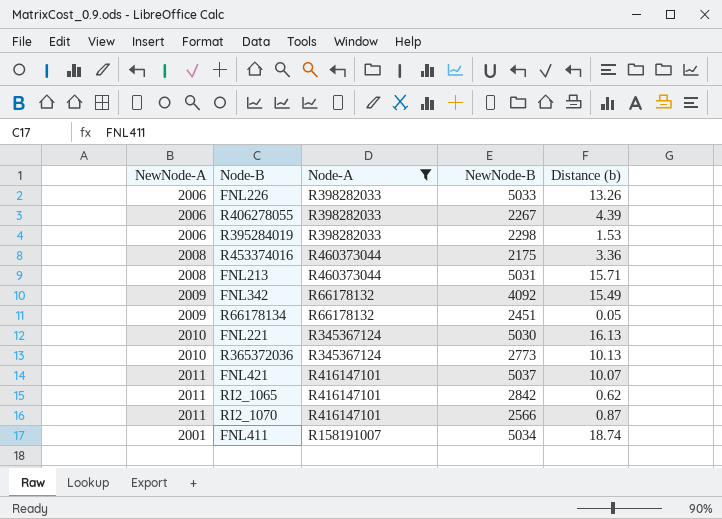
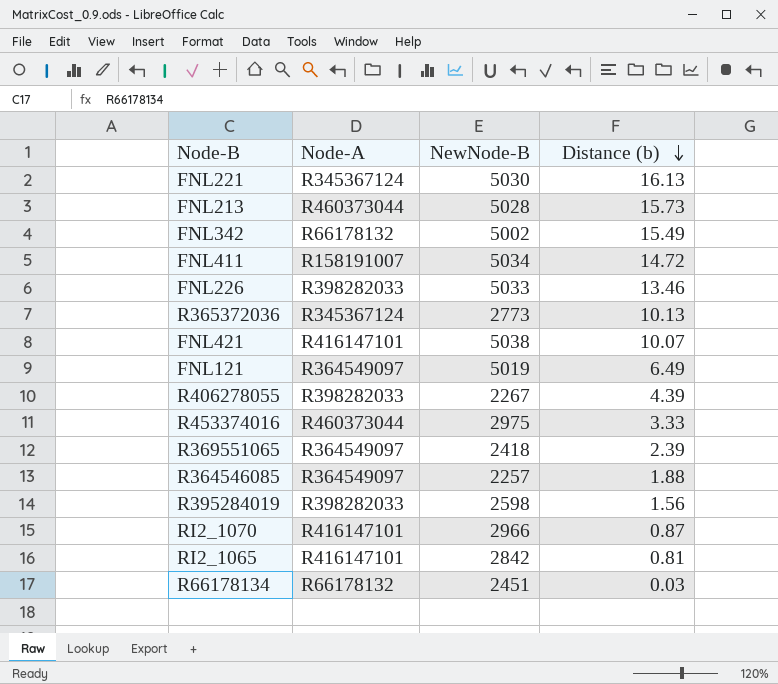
filter: Node-A != R364549097 -> none
row order: none -> Distance (b) descending
column NewNode-A | position: 1 -> none
FNL213 | NewNode-B: 5031 -> 5028
FNL213 | Distance (b): 15.71 -> 15.73
FNL342 | NewNode-B: 4092 -> 5002
FNL411 | Distance (b): 18.74 -> 14.72
FNL226 | Distance (b): 13.26 -> 13.46
FNL421 | NewNode-B: 5037 -> 5038
R453374016 | NewNode-B: 2175 -> 2975
R453374016 | Distance (b): 3.36 -> 3.33
R395284019 | NewNode-B: 2298 -> 2598
R395284019 | Distance (b): 1.53 -> 1.56
RI2_1070 | NewNode-B: 2566 -> 2966
RI2_1065 | Distance (b): 0.62 -> 0.81
R66178134 | Distance (b): 0.05 -> 0.03

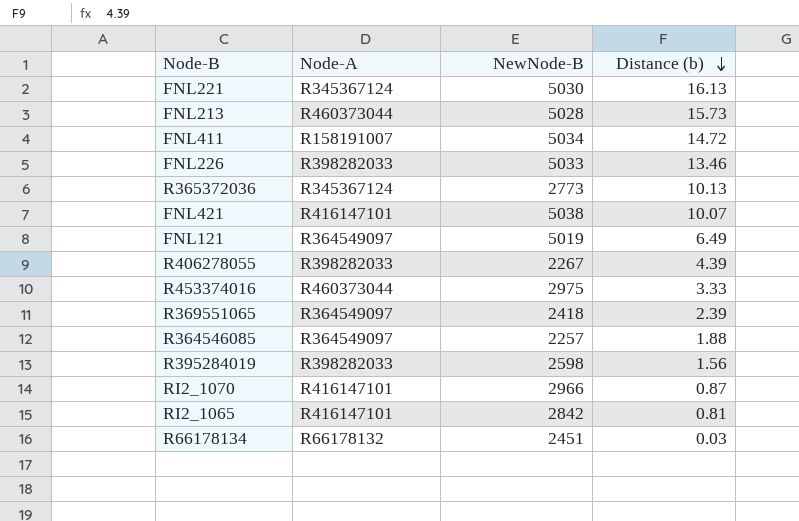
row FNL342: R66178132 | 5002 | 15.49 -> none

